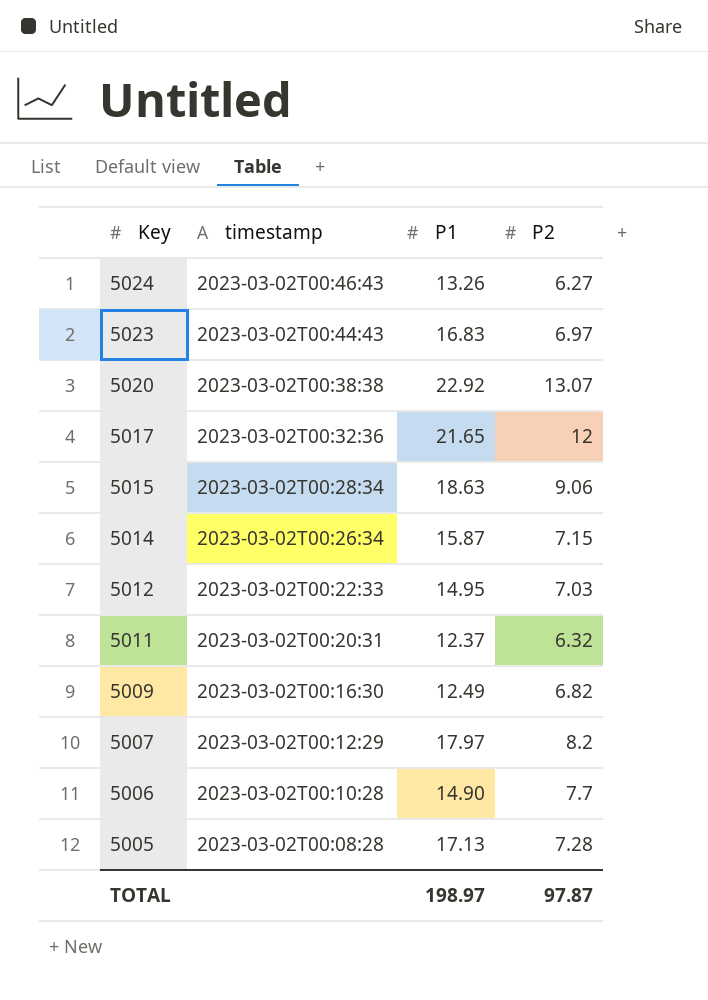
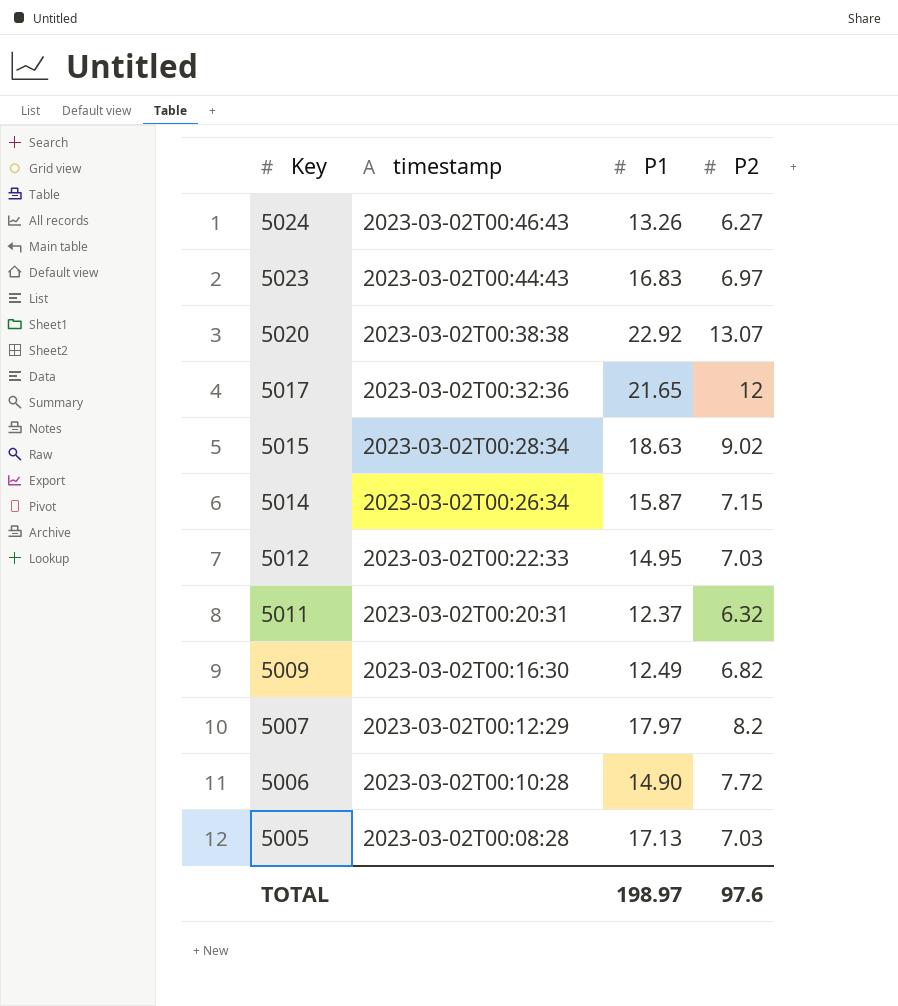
5015 | P2: 9.06 -> 9.02
5006 | P2: 7.7 -> 7.72
5005 | P2: 7.28 -> 7.03
TOTAL | P2: 97.87 -> 97.6

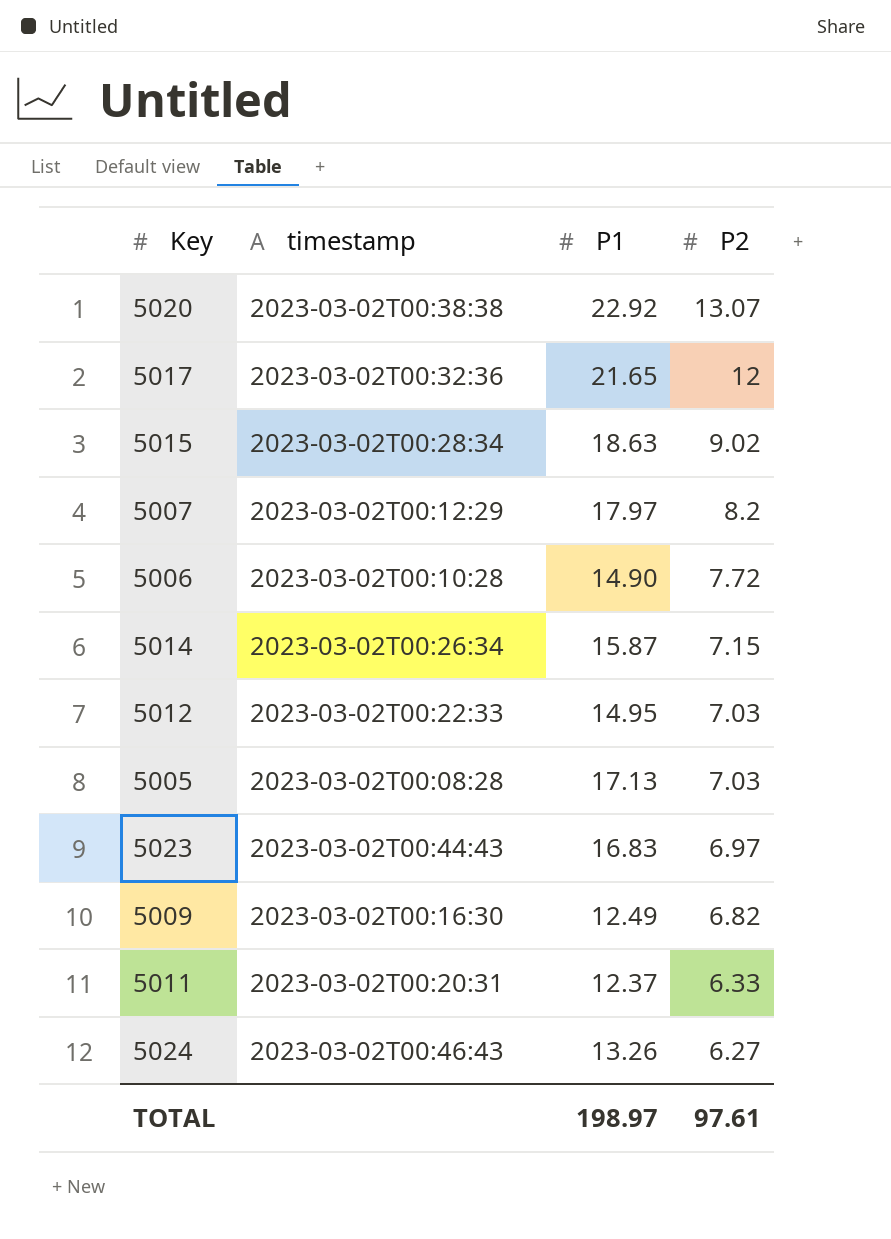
row order: Key descending -> P2 descending
5011 | P2: 6.32 -> 6.33
TOTAL | P2: 97.6 -> 97.61

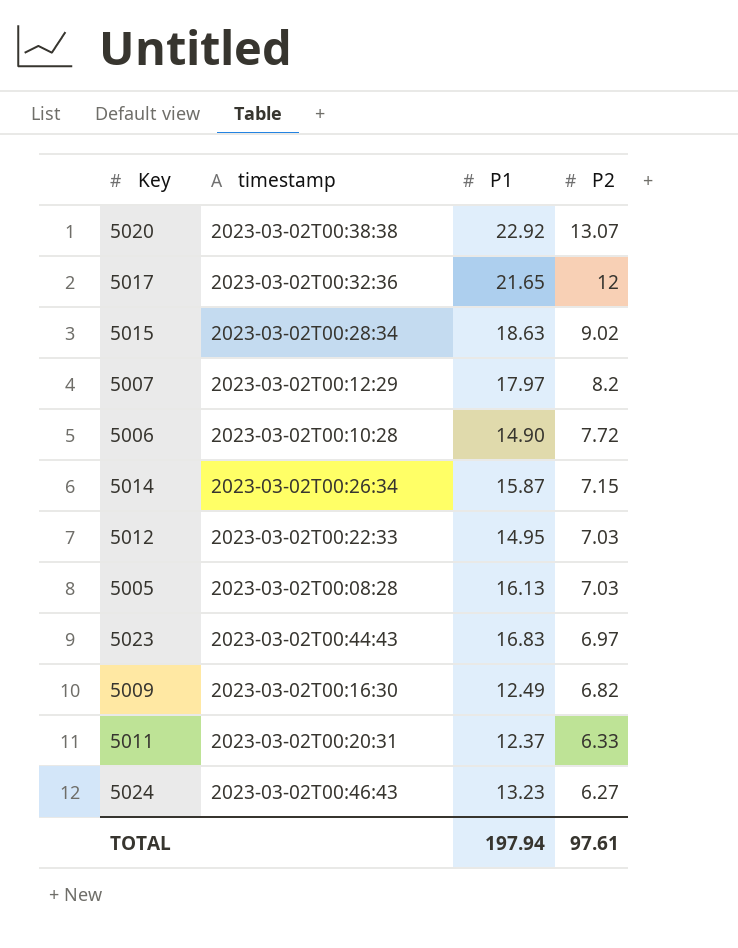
5005 | P1: 17.13 -> 16.13
5024 | P1: 13.26 -> 13.23
TOTAL | P1: 198.97 -> 197.94

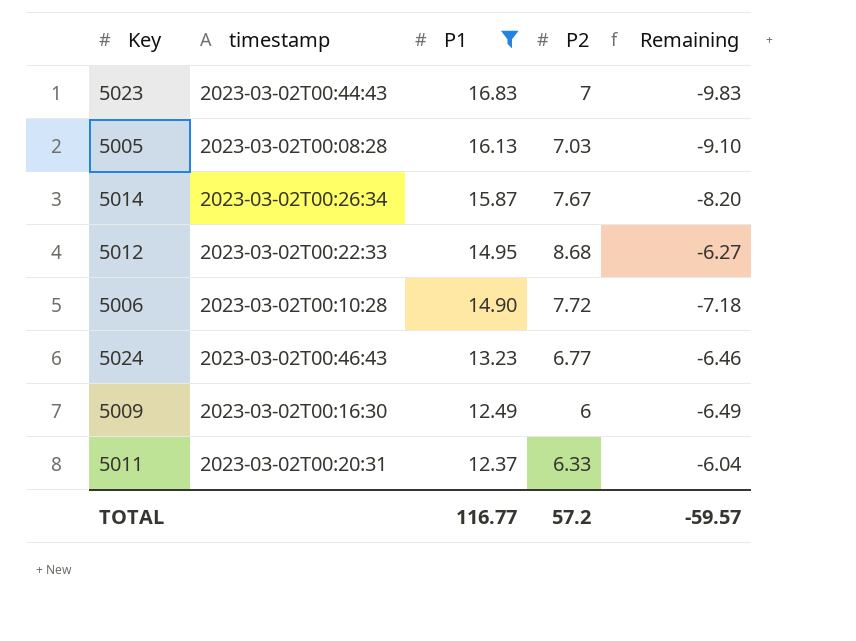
filter: none -> P1 <= 16.83
row order: P2 descending -> P1 descending
column Remaining | formula: none -> [P2] - [P1]
5023 | P2: 6.97 -> 7
5014 | P2: 7.15 -> 7.67
5012 | P2: 7.03 -> 8.68
5024 | P2: 6.27 -> 6.77
5009 | P2: 6.82 -> 6
TOTAL | P1: 197.94 -> 116.77
TOTAL | P2: 97.61 -> 57.2

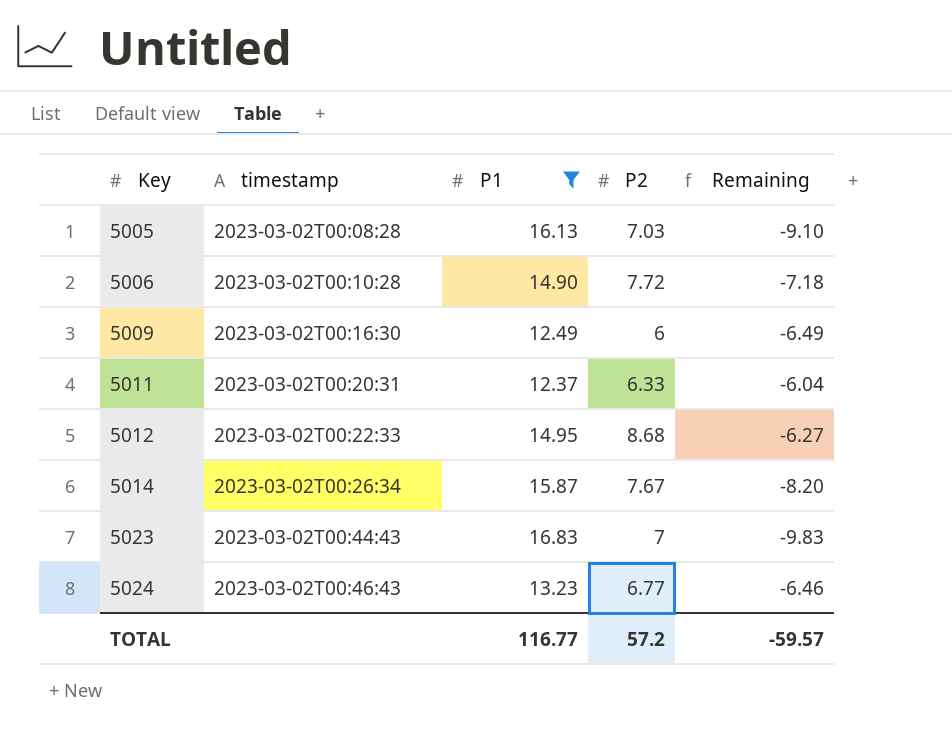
row order: P1 descending -> Key ascending

